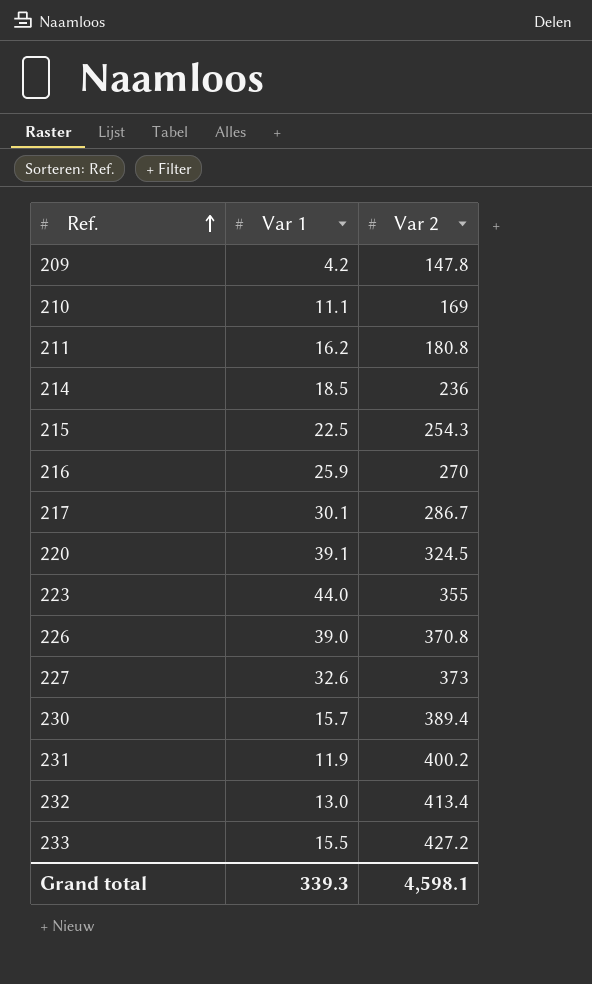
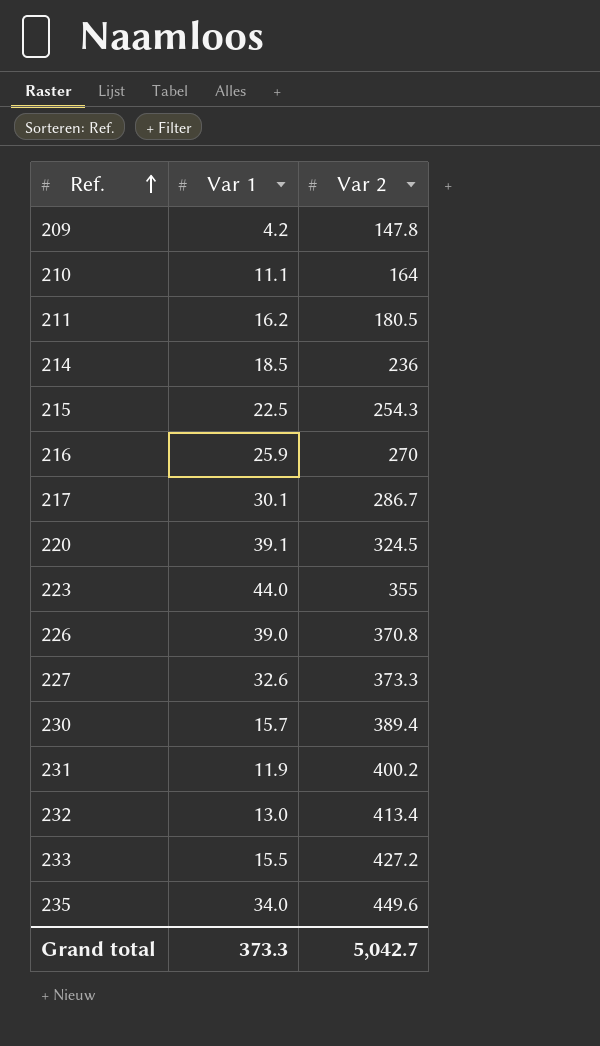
210 | Var 2: 169 -> 164
211 | Var 2: 180.8 -> 180.5
227 | Var 2: 373 -> 373.3
row 235: none -> 34.0 | 449.6
Grand total | Var 1: 339.3 -> 373.3
Grand total | Var 2: 4,598.1 -> 5,042.7

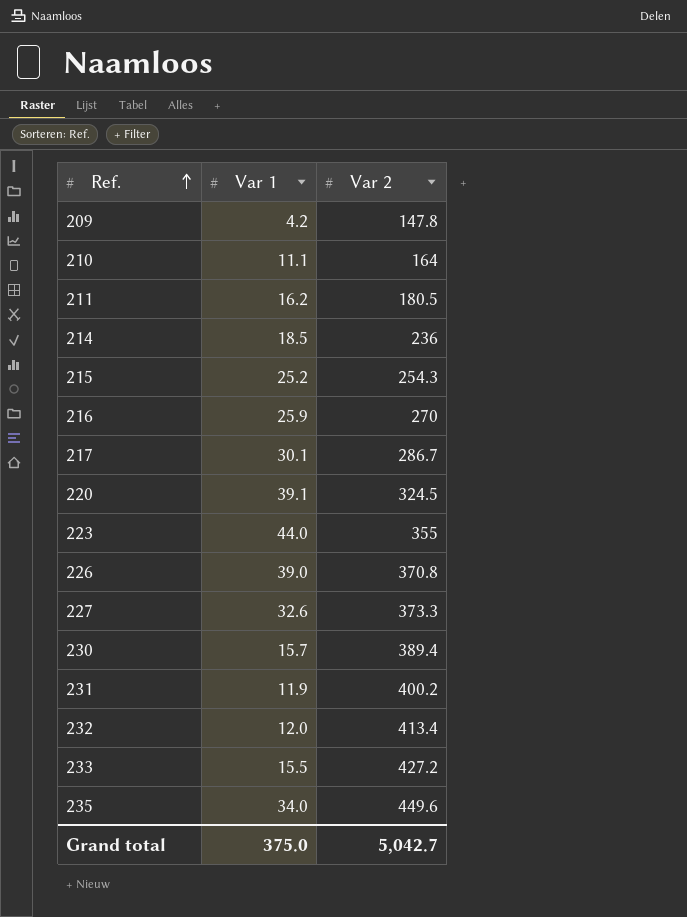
215 | Var 1: 22.5 -> 25.2
232 | Var 1: 13.0 -> 12.0
Grand total | Var 1: 373.3 -> 375.0

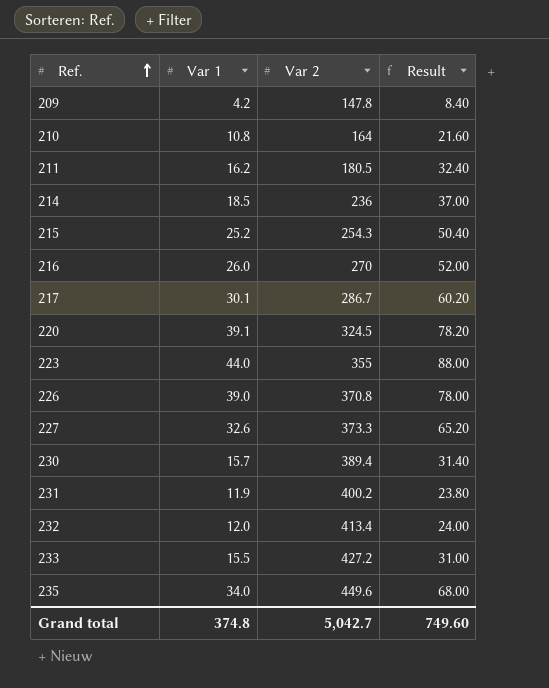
column Result | formula: none -> [Var 1] * 2
210 | Var 1: 11.1 -> 10.8
216 | Var 1: 25.9 -> 26.0
Grand total | Var 1: 375.0 -> 374.8

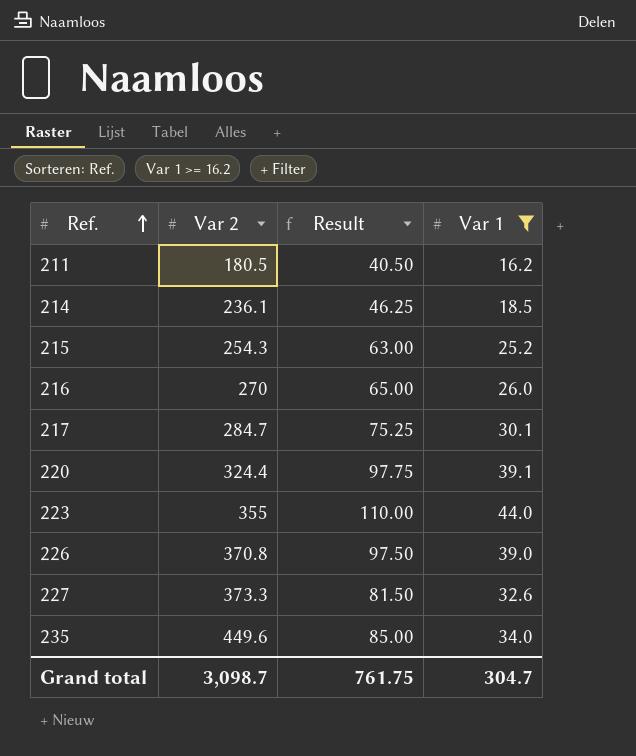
filter: none -> Var 1 >= 16.2
column Result | formula: [Var 1] * 2 -> [Var 1] * 2.5
column Var 1 | position: 2 -> 4
214 | Var 2: 236 -> 236.1
217 | Var 2: 286.7 -> 284.7
220 | Var 2: 324.5 -> 324.4
Grand total | Var 2: 5,042.7 -> 3,098.7
Grand total | Result: 749.60 -> 761.75
Grand total | Var 1: 374.8 -> 304.7

